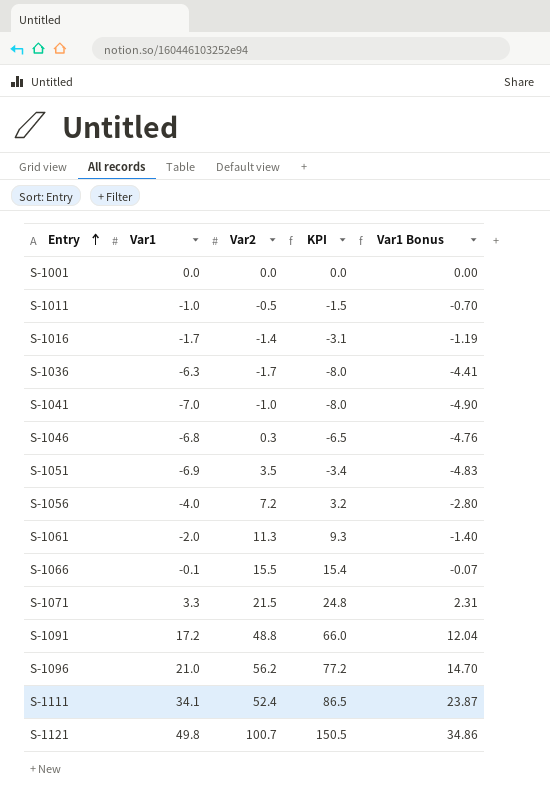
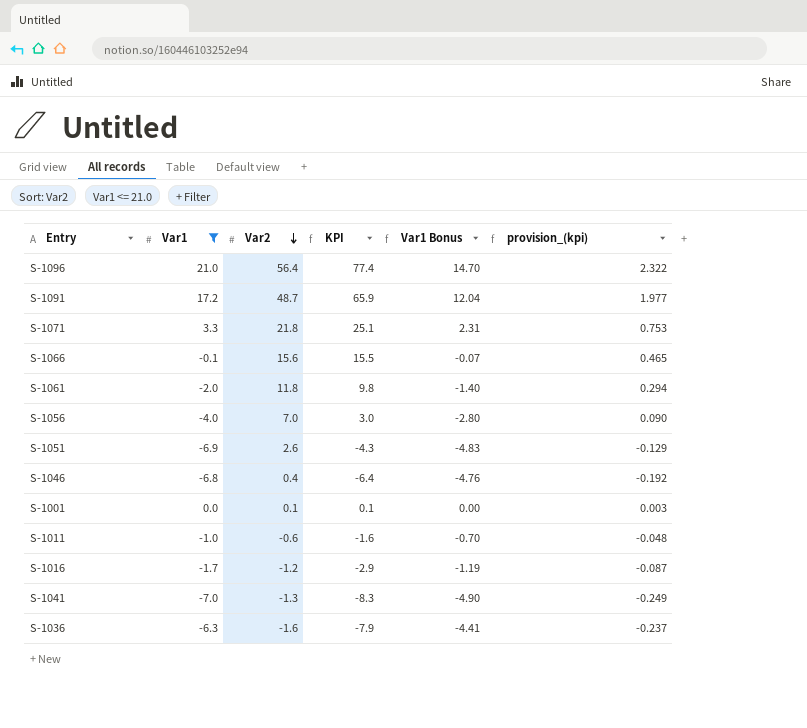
filter: none -> Var1 <= 21.0
row order: Entry ascending -> Var2 descending
column provision_(kpi) | formula: none -> [KPI] * 0.03
S-1096 | Var2: 56.2 -> 56.4
S-1096 | KPI: 77.2 -> 77.4
S-1091 | Var2: 48.8 -> 48.7
S-1091 | KPI: 66.0 -> 65.9
S-1071 | Var2: 21.5 -> 21.8
S-1071 | KPI: 24.8 -> 25.1
S-1066 | Var2: 15.5 -> 15.6
S-1066 | KPI: 15.4 -> 15.5
S-1061 | Var2: 11.3 -> 11.8
S-1061 | KPI: 9.3 -> 9.8
S-1056 | Var2: 7.2 -> 7.0
S-1056 | KPI: 3.2 -> 3.0
S-1051 | Var2: 3.5 -> 2.6
S-1051 | KPI: -3.4 -> -4.3
S-1046 | Var2: 0.3 -> 0.4
S-1046 | KPI: -6.5 -> -6.4
S-1001 | Var2: 0.0 -> 0.1
S-1001 | KPI: 0.0 -> 0.1
S-1011 | Var2: -0.5 -> -0.6
S-1011 | KPI: -1.5 -> -1.6
S-1016 | Var2: -1.4 -> -1.2
S-1016 | KPI: -3.1 -> -2.9
S-1041 | Var2: -1.0 -> -1.3
S-1041 | KPI: -8.0 -> -8.3
S-1036 | Var2: -1.7 -> -1.6
S-1036 | KPI: -8.0 -> -7.9

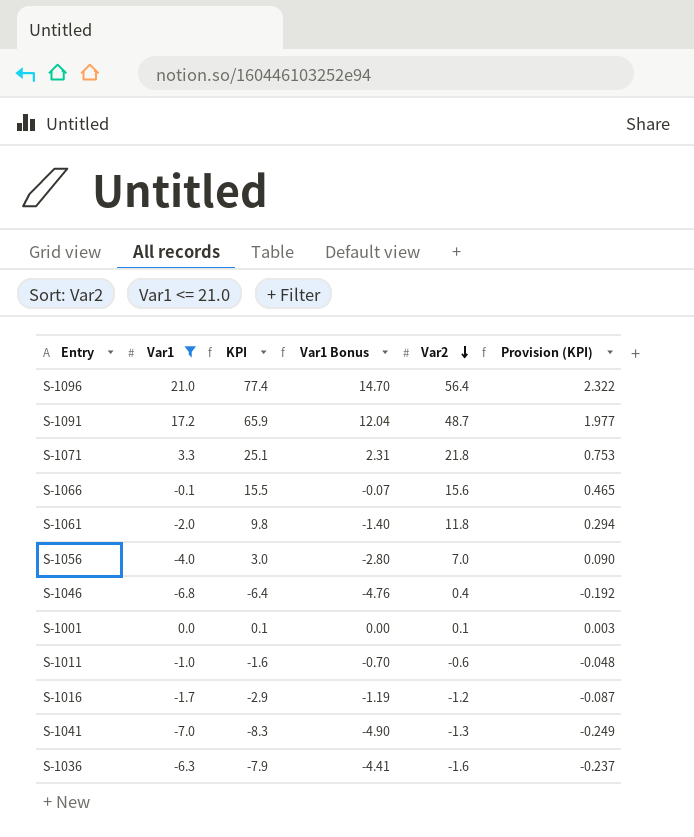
column Var2 | position: 3 -> 5
column name: provision_(kpi) -> Provision (KPI)
row S-1051: -6.9 | 2.6 | -4.3 | -4.83 | -0.129 -> none

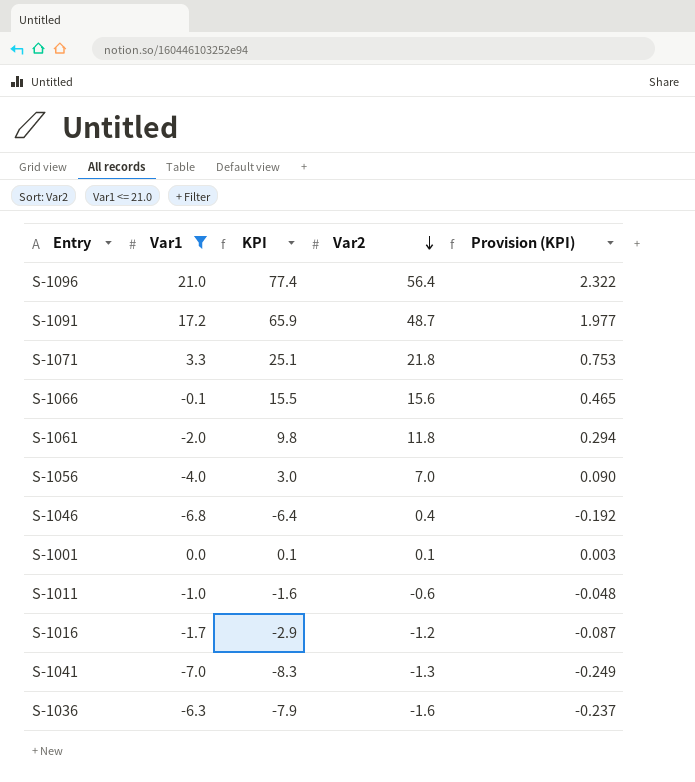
column Var1 Bonus | formula: [Var1] * 0.7 -> none

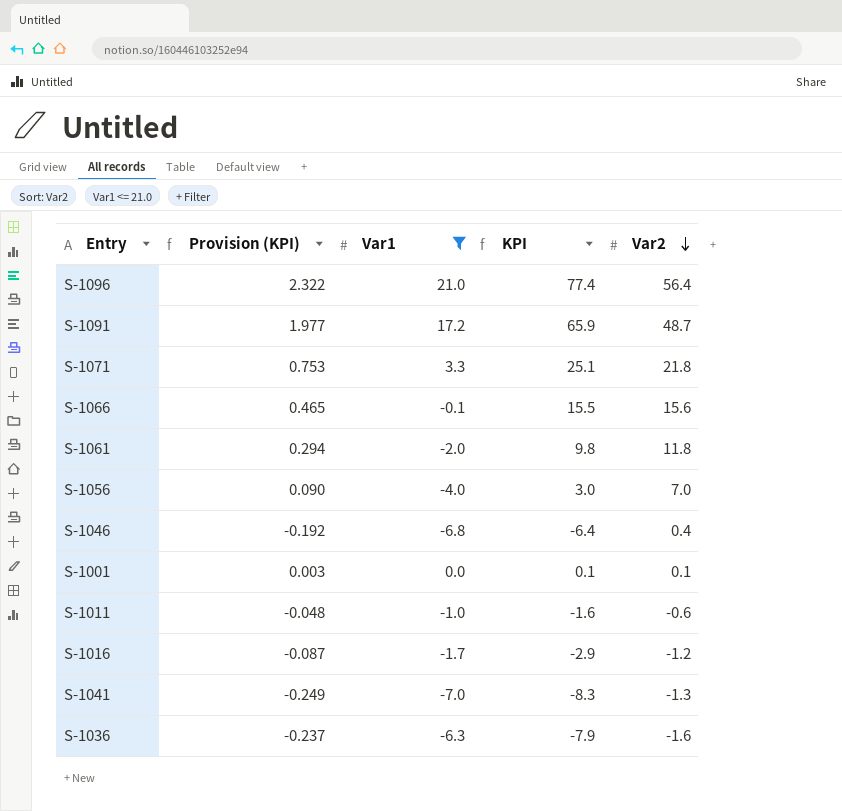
column Provision (KPI) | position: 5 -> 2

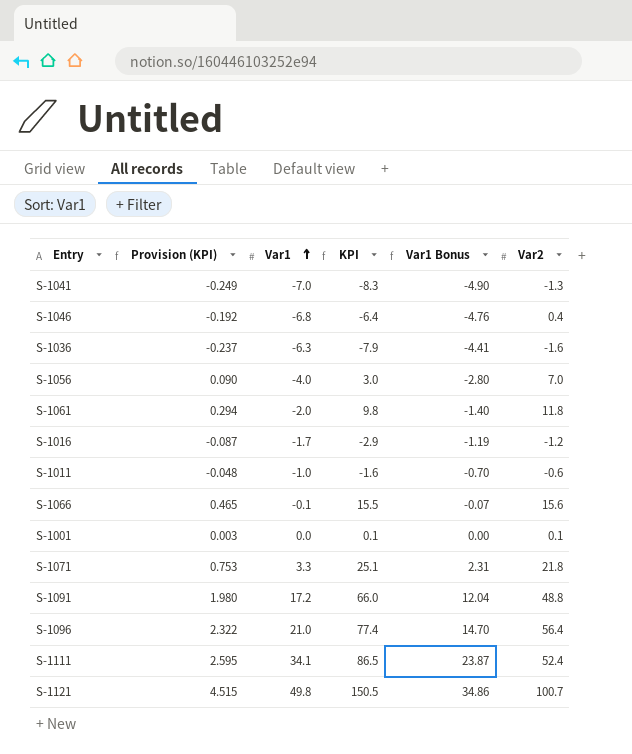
filter: Var1 <= 21.0 -> none
row order: Var2 descending -> Var1 ascending
column Var1 Bonus | formula: none -> [Var1] * 0.7
S-1091 | Provision (KPI): 1.977 -> 1.980
S-1091 | KPI: 65.9 -> 66.0
S-1091 | Var2: 48.7 -> 48.8

